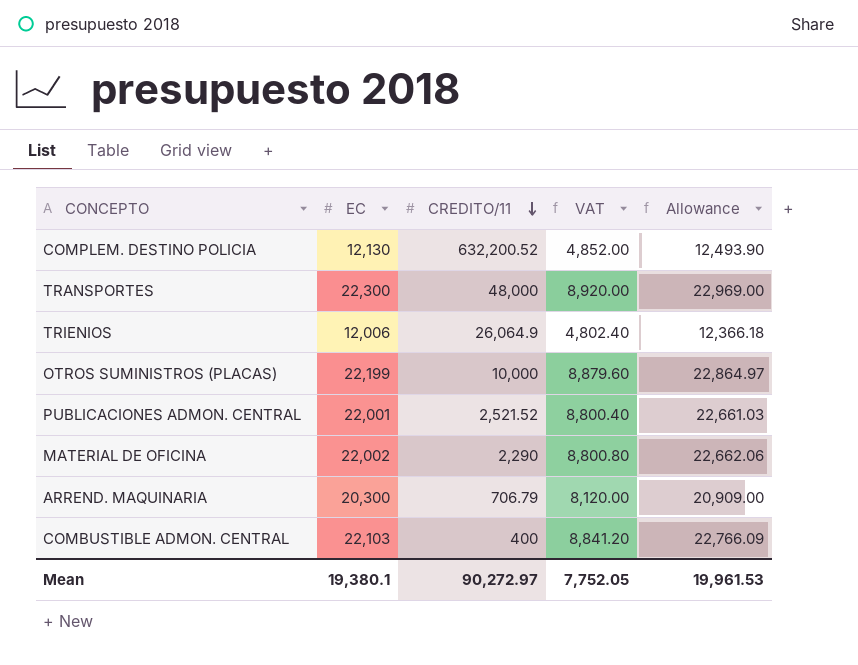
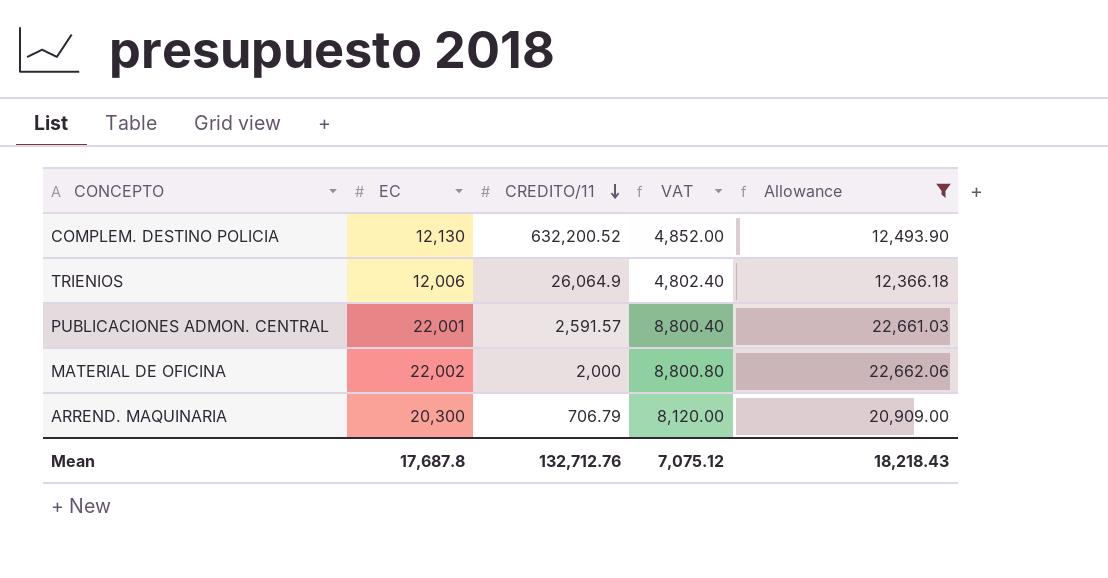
filter: none -> Allowance <= 22,662.06
PUBLICACIONES ADMON. CENTRAL | CREDITO/11: 2,521.52 -> 2,591.57
MATERIAL DE OFICINA | CREDITO/11: 2,290 -> 2,000
Mean | EC: 19,380.1 -> 17,687.8
Mean | CREDITO/11: 90,272.97 -> 132,712.76
Mean | VAT: 7,752.05 -> 7,075.12
Mean | Allowance: 19,961.53 -> 18,218.43

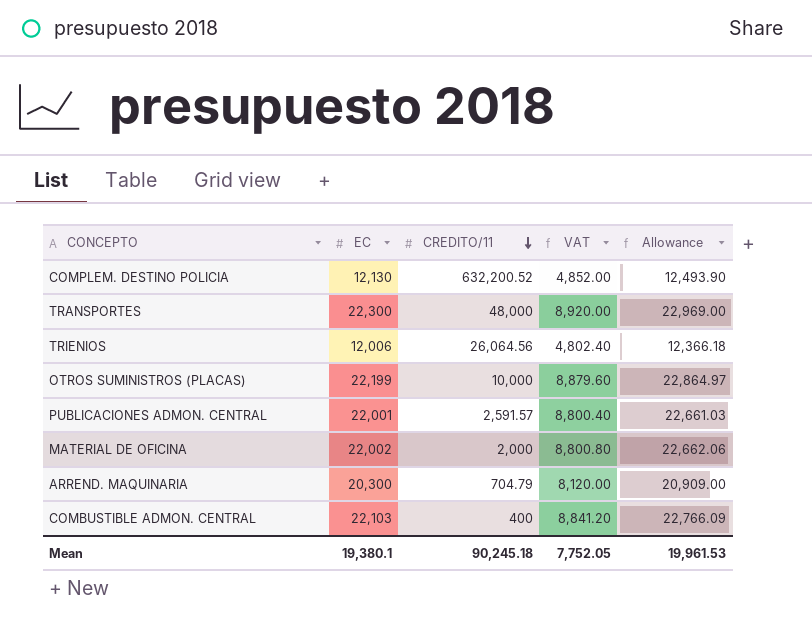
filter: Allowance <= 22,662.06 -> none
TRIENIOS | CREDITO/11: 26,064.9 -> 26,064.56
ARREND. MAQUINARIA | CREDITO/11: 706.79 -> 704.79
Mean | EC: 17,687.8 -> 19,380.1
Mean | CREDITO/11: 132,712.76 -> 90,245.18
Mean | VAT: 7,075.12 -> 7,752.05
Mean | Allowance: 18,218.43 -> 19,961.53

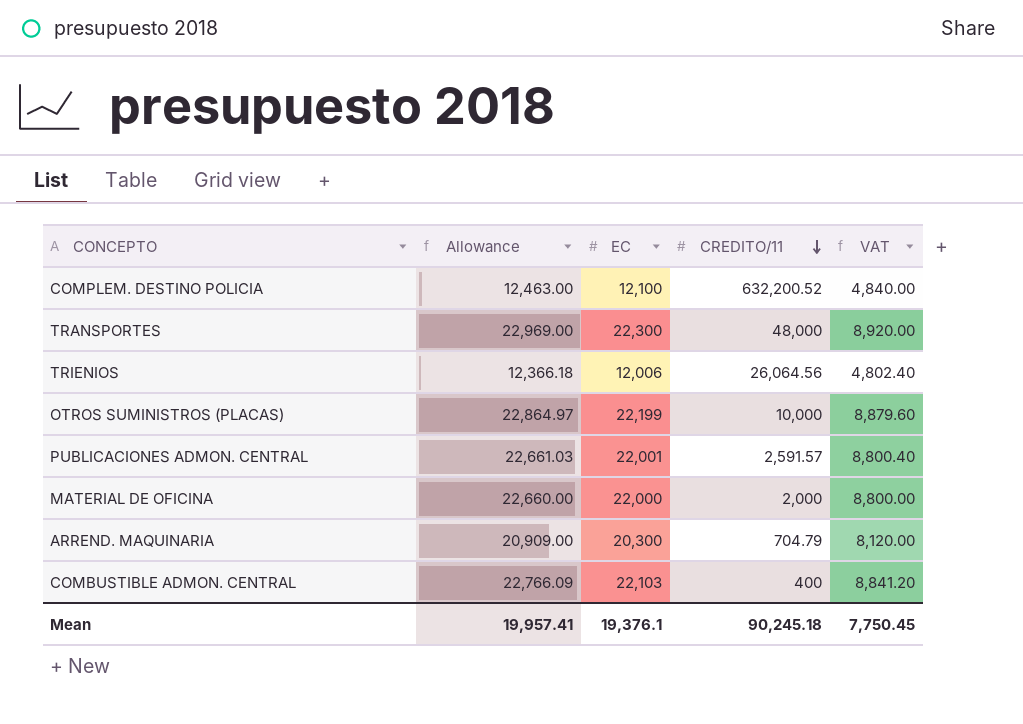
column Allowance | position: 5 -> 2
COMPLEM. DESTINO POLICIA | Allowance: 12,493.90 -> 12,463.00
COMPLEM. DESTINO POLICIA | EC: 12,130 -> 12,100
COMPLEM. DESTINO POLICIA | VAT: 4,852.00 -> 4,840.00
MATERIAL DE OFICINA | Allowance: 22,662.06 -> 22,660.00
MATERIAL DE OFICINA | EC: 22,002 -> 22,000
MATERIAL DE OFICINA | VAT: 8,800.80 -> 8,800.00
Mean | Allowance: 19,961.53 -> 19,957.41
Mean | EC: 19,380.1 -> 19,376.1
Mean | VAT: 7,752.05 -> 7,750.45

